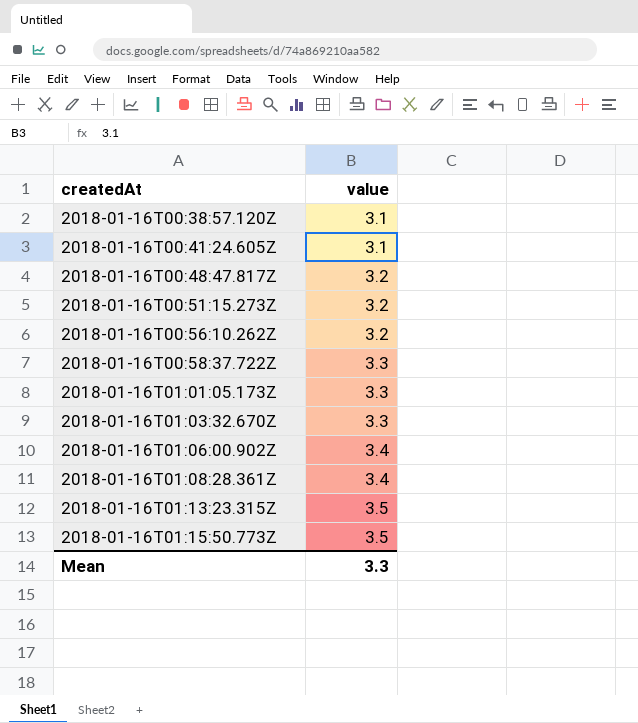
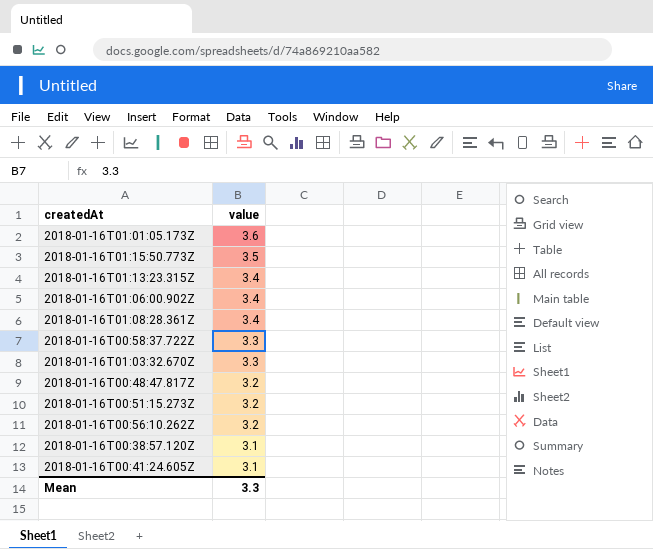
row order: createdAt ascending -> value descending
2018-01-16T01:01:05.173Z | value: 3.3 -> 3.6
2018-01-16T01:13:23.315Z | value: 3.5 -> 3.4

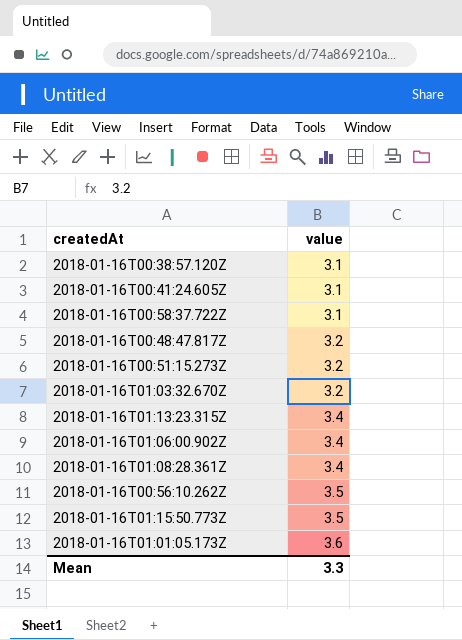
row order: value descending -> value ascending
2018-01-16T00:58:37.722Z | value: 3.3 -> 3.1
2018-01-16T01:03:32.670Z | value: 3.3 -> 3.2
2018-01-16T00:56:10.262Z | value: 3.2 -> 3.5

